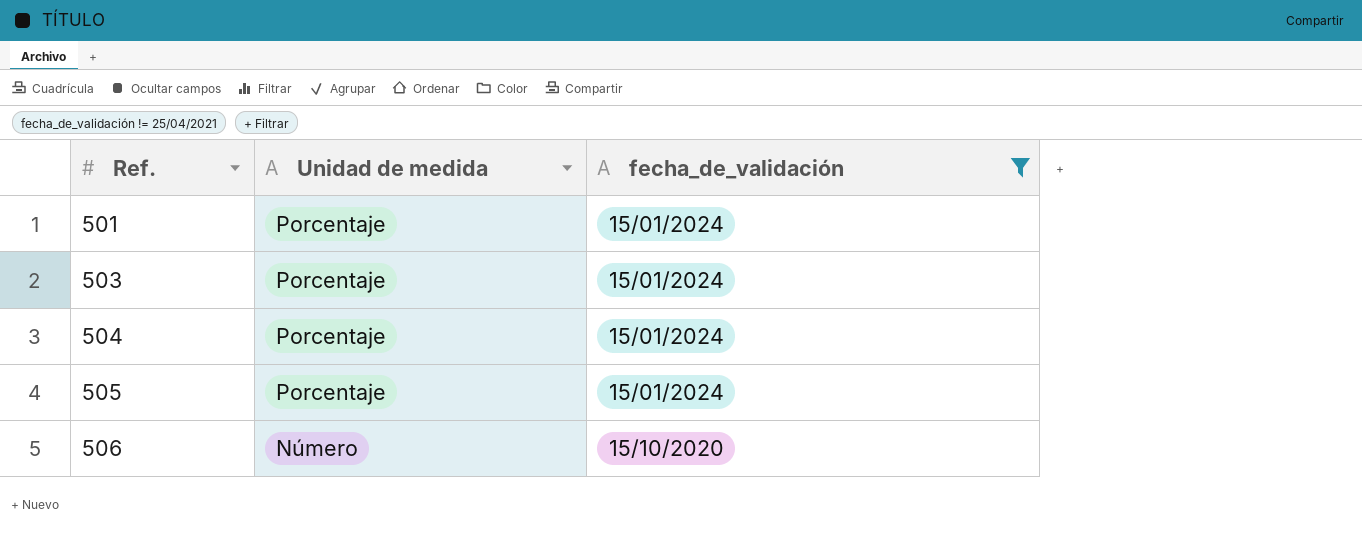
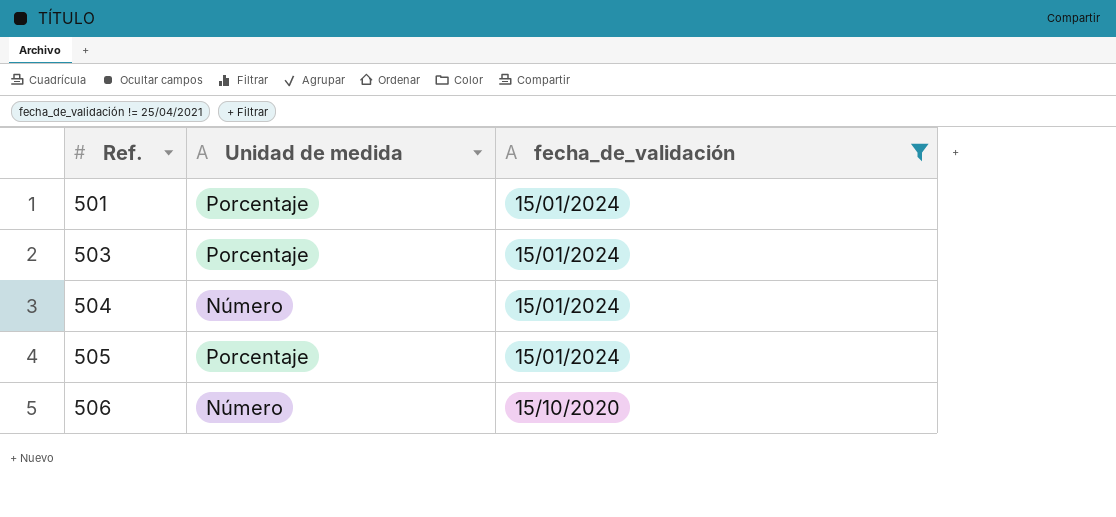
504 | Unidad de medida: Porcentaje -> Número

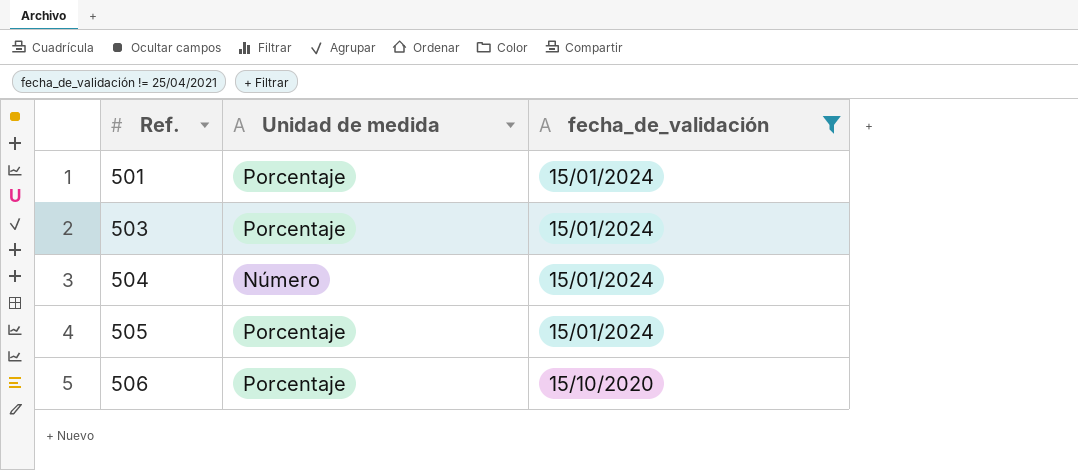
506 | Unidad de medida: Número -> Porcentaje

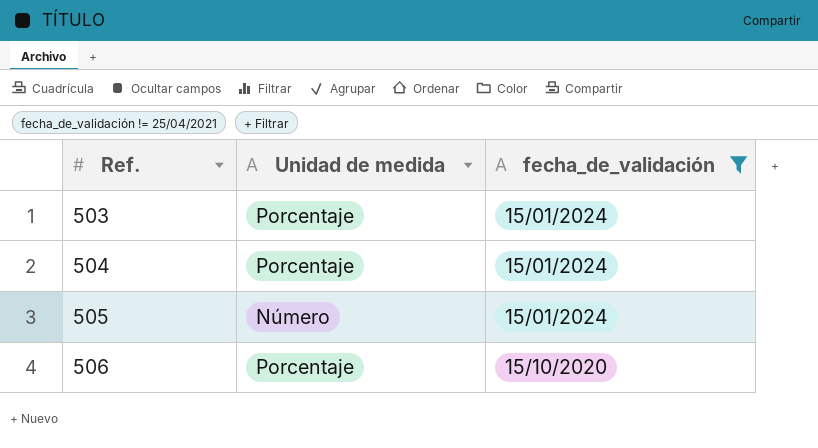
row 501: Porcentaje | 15/01/2024 -> none
504 | Unidad de medida: Número -> Porcentaje
505 | Unidad de medida: Porcentaje -> Número

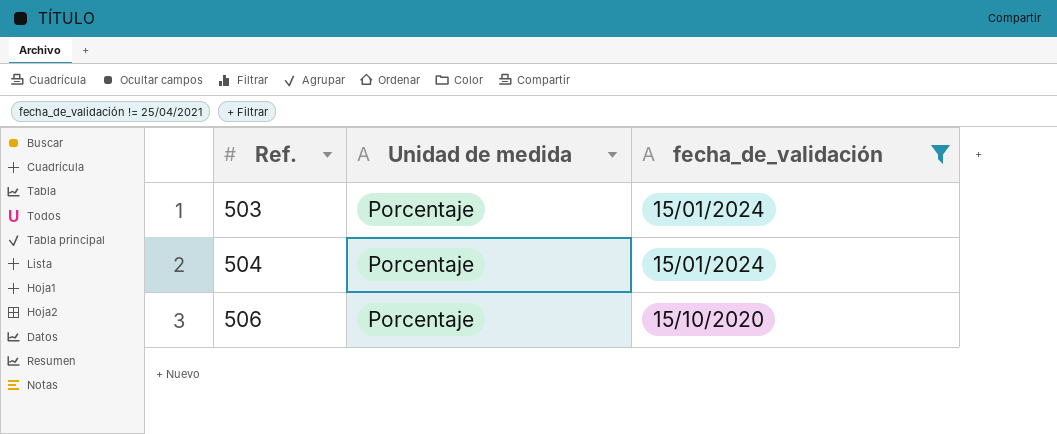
row 505: Número | 15/01/2024 -> none

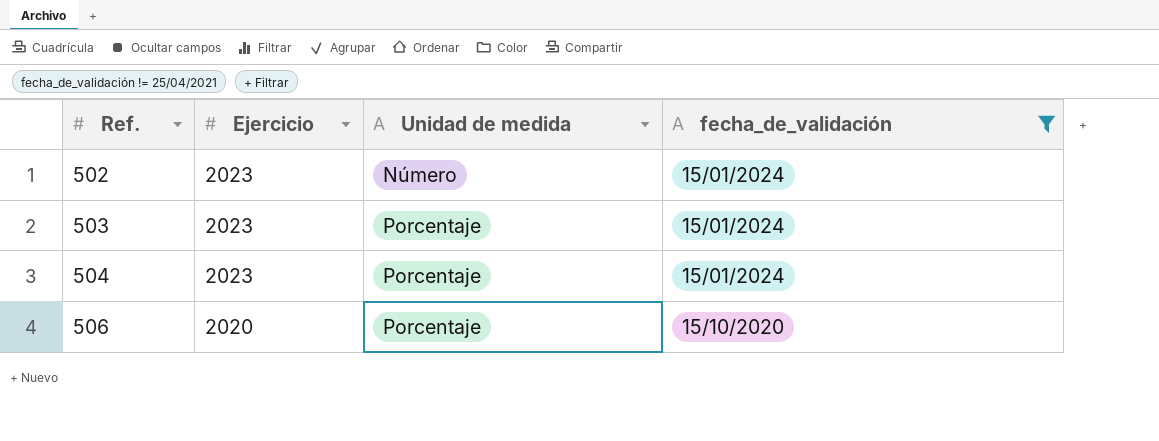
column Ejercicio | position: none -> 2
row 502: none -> 2023 | Número | 15/01/2024

